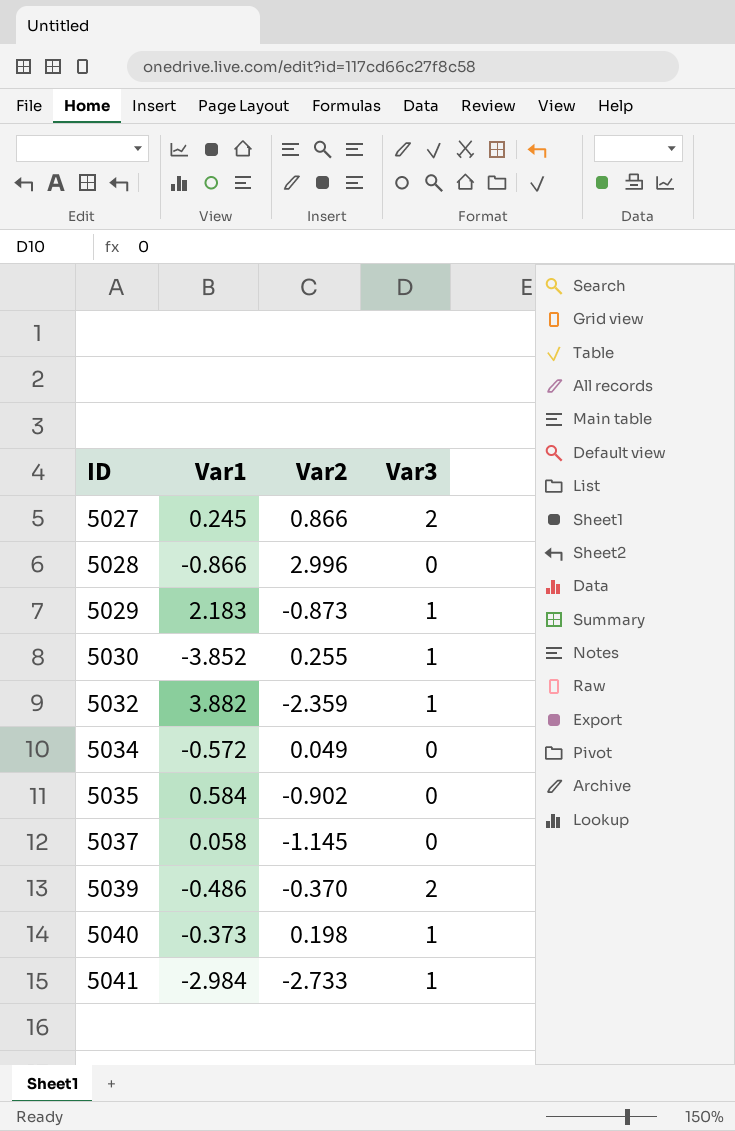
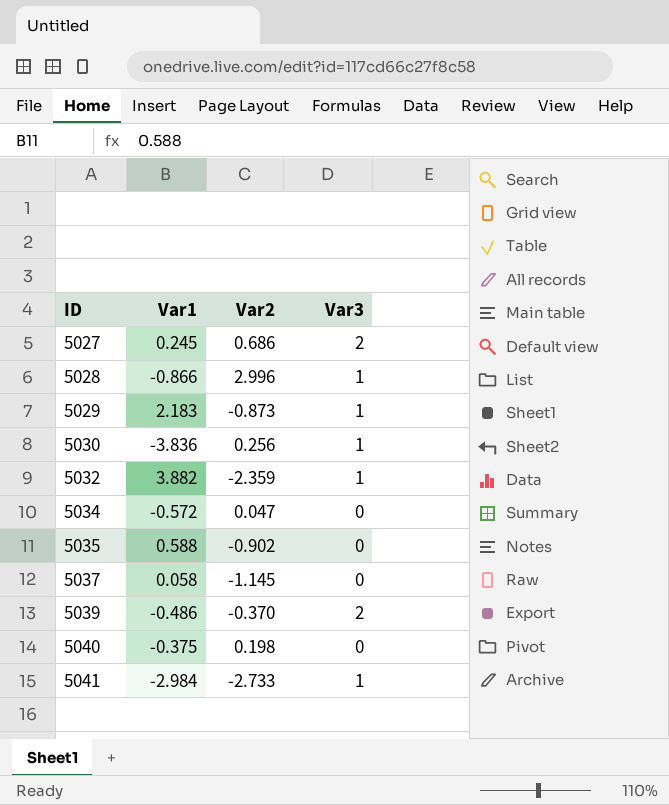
5027 | Var2: 0.866 -> 0.686
5028 | Var3: 0 -> 1
5030 | Var1: -3.852 -> -3.836
5030 | Var2: 0.255 -> 0.256
5034 | Var2: 0.049 -> 0.047
5035 | Var1: 0.584 -> 0.588
5040 | Var1: -0.373 -> -0.375
5040 | Var3: 1 -> 0

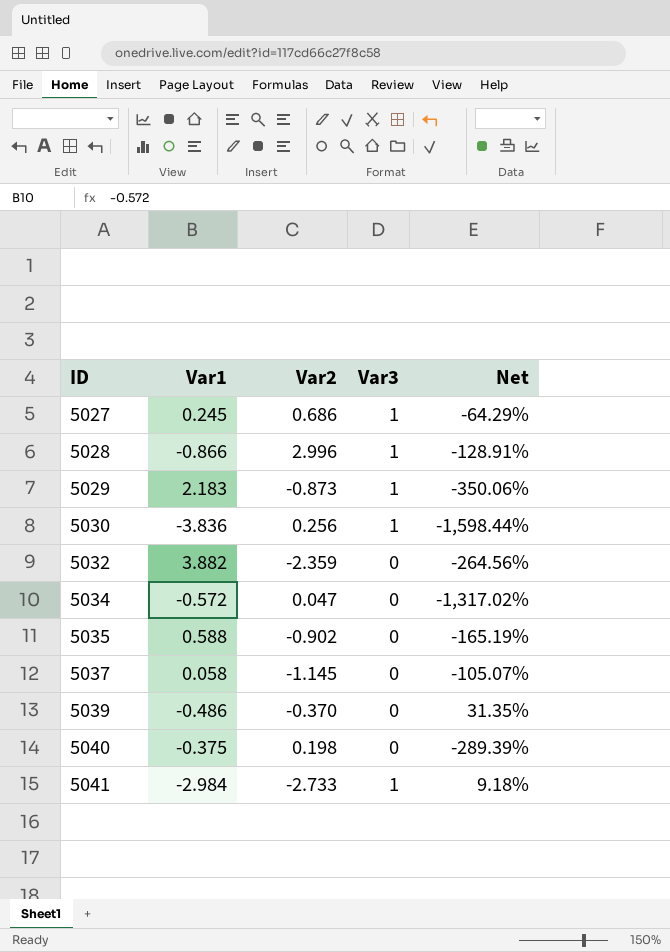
column Net | formula: none -> ([Var1] - [Var2]) / [Var2]
5027 | Var3: 2 -> 1
5032 | Var3: 1 -> 0
5039 | Var3: 2 -> 0

